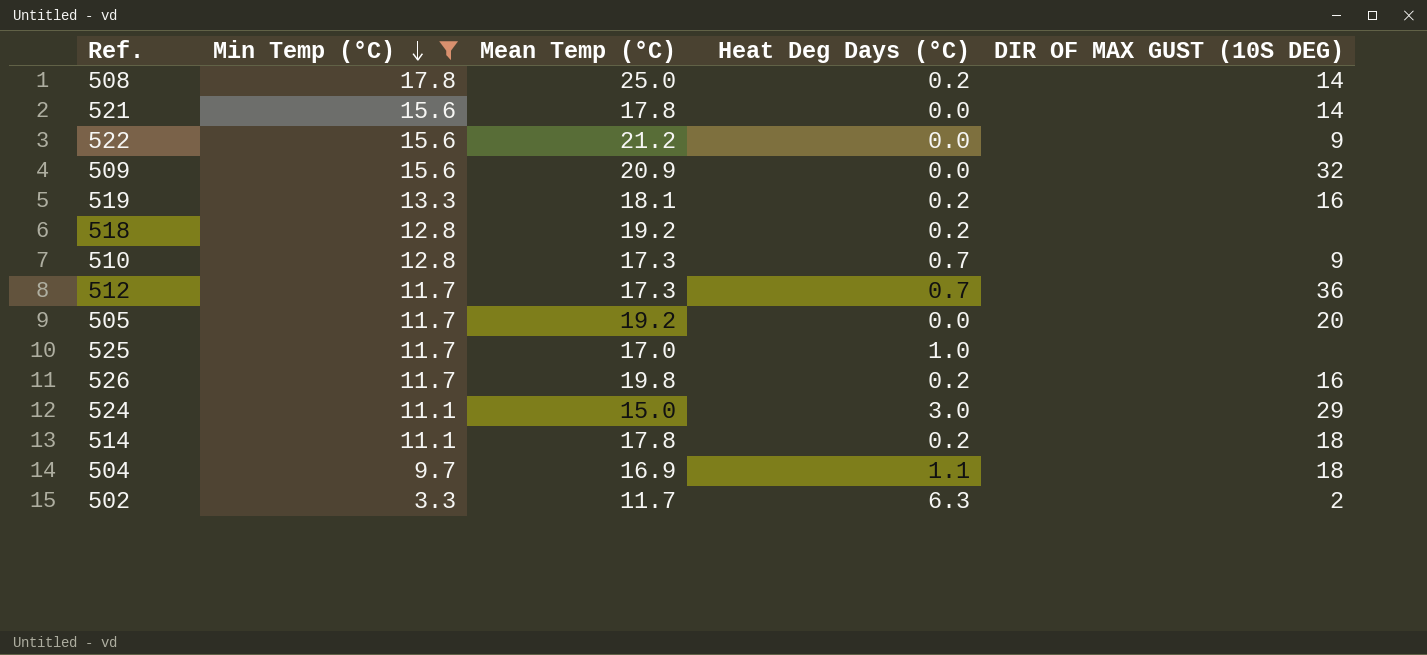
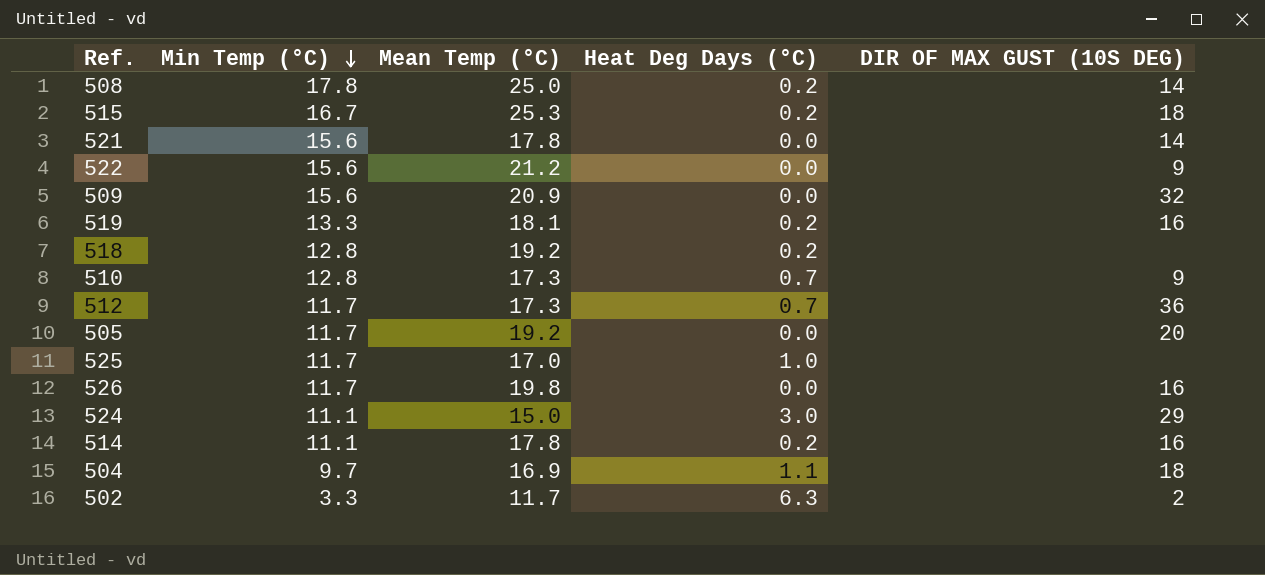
filter: Min Temp (°C) != 16.7 -> none
526 | Heat Deg Days (°C): 0.2 -> 0.0
514 | DIR OF MAX GUST (10S DEG): 18 -> 16

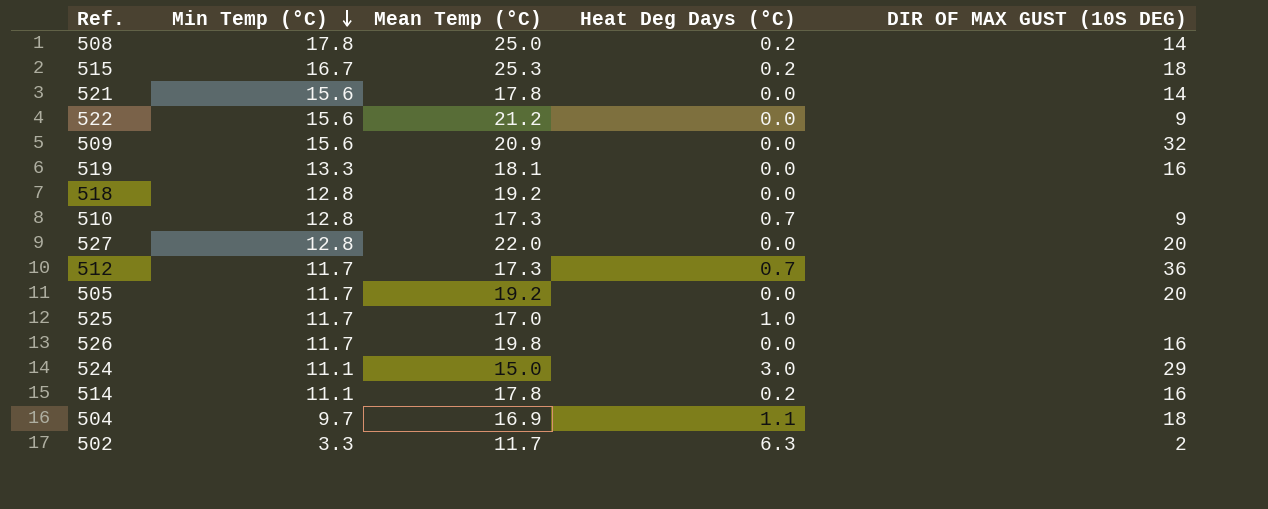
519 | Heat Deg Days (°C): 0.2 -> 0.0
518 | Heat Deg Days (°C): 0.2 -> 0.0
row 527: none -> 12.8 | 22.0 | 0.0 | 20

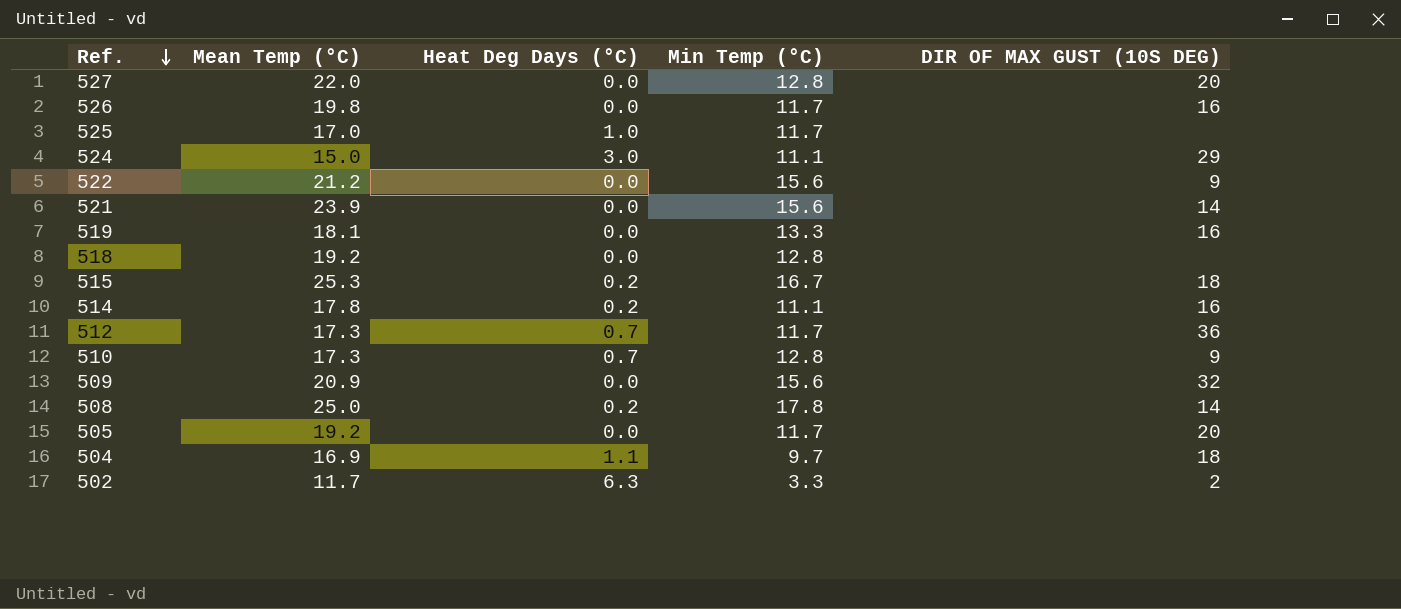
row order: Min Temp (°C) descending -> Ref. descending
column Min Temp (°C) | position: 2 -> 4
521 | Mean Temp (°C): 17.8 -> 23.9

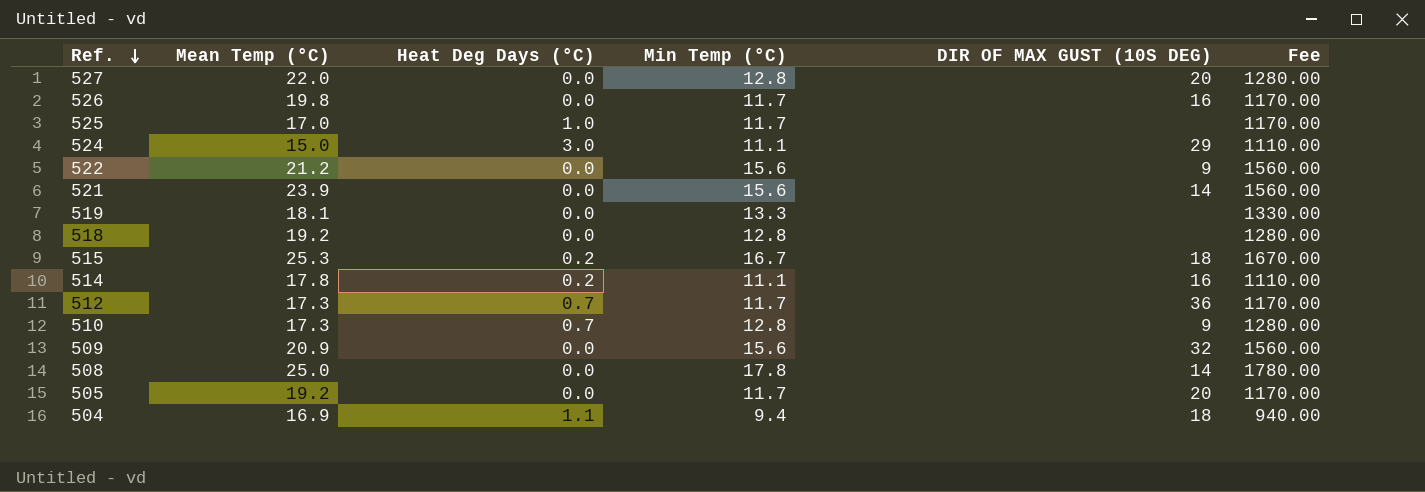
column Fee | formula: none -> [Min Temp (°C)] * 100
row 502: 11.7 | 6.3 | 3.3 | 2 -> none
519 | DIR OF MAX GUST (10S DEG): 16 -> none
508 | Heat Deg Days (°C): 0.2 -> 0.0
504 | Min Temp (°C): 9.7 -> 9.4

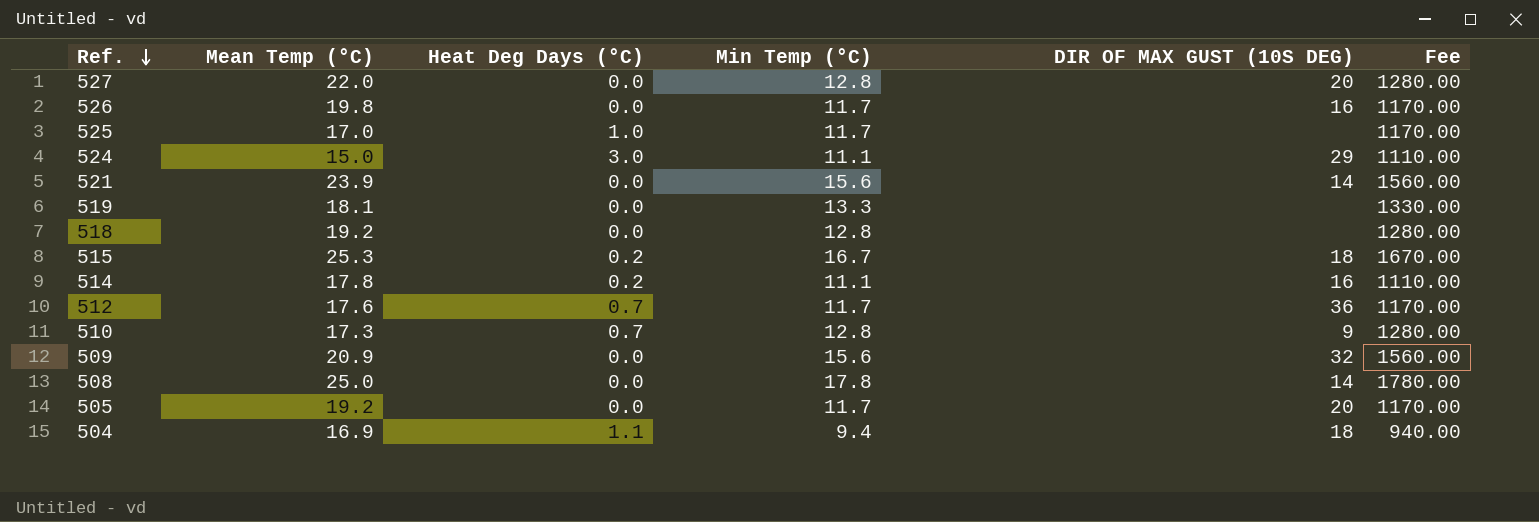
row 522: 21.2 | 0.0 | 15.6 | 9 | 1560.00 -> none
512 | Mean Temp (°C): 17.3 -> 17.6

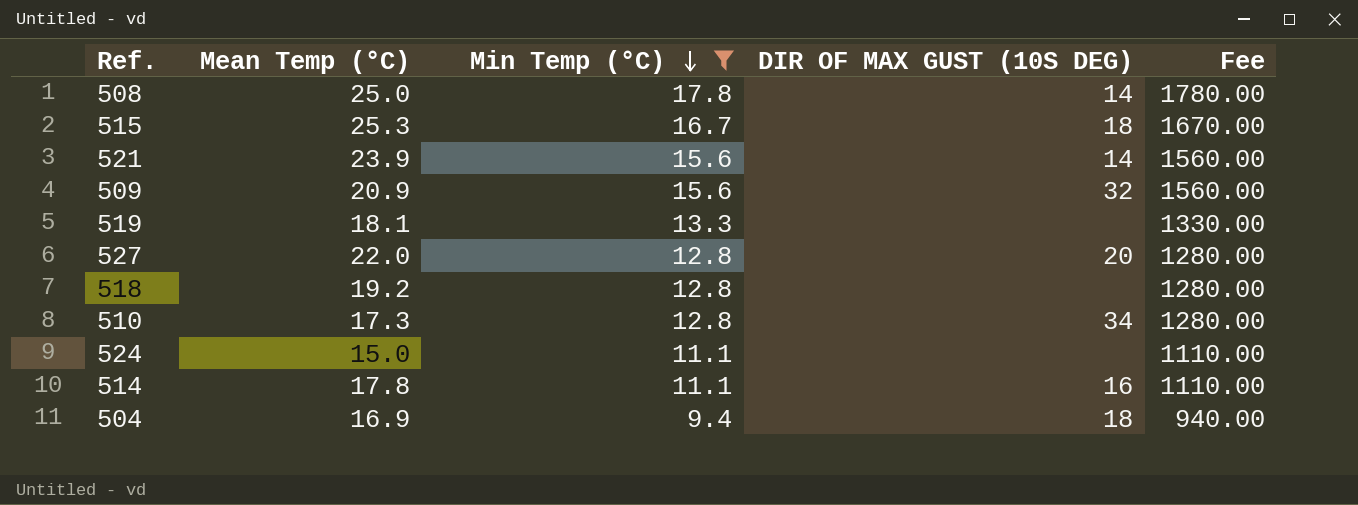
filter: none -> Min Temp (°C) != 11.7
row order: Ref. descending -> Min Temp (°C) descending
column Heat Deg Days (°C) | position: 3 -> none
510 | DIR OF MAX GUST (10S DEG): 9 -> 34
524 | DIR OF MAX GUST (10S DEG): 29 -> none

